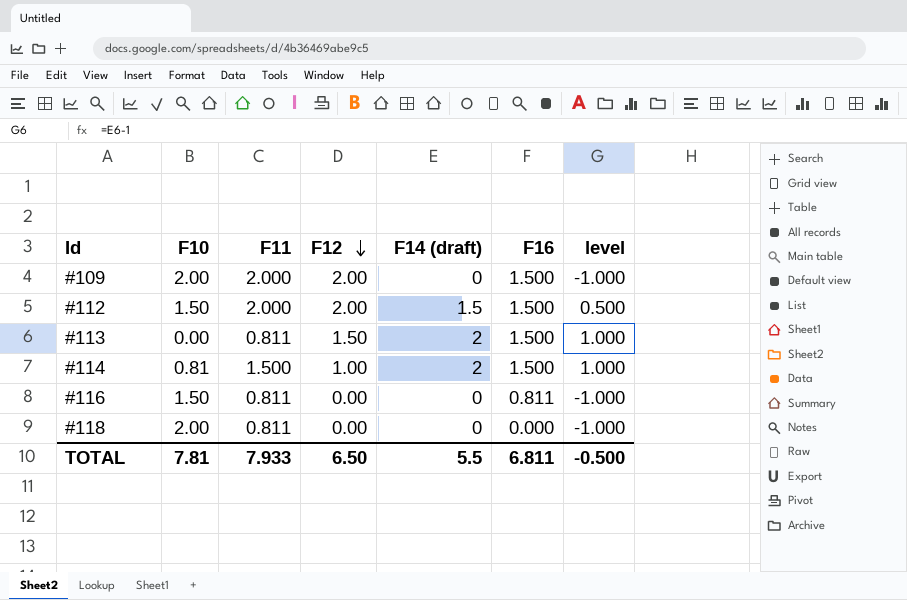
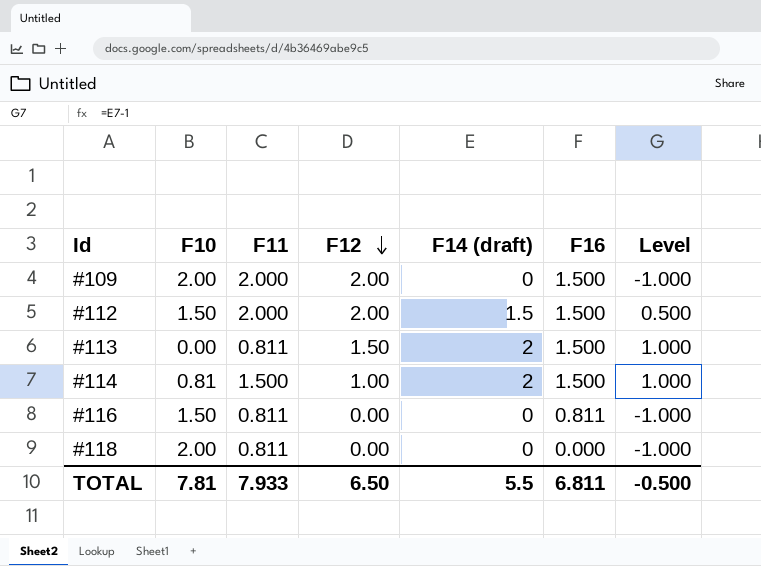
column name: level -> Level

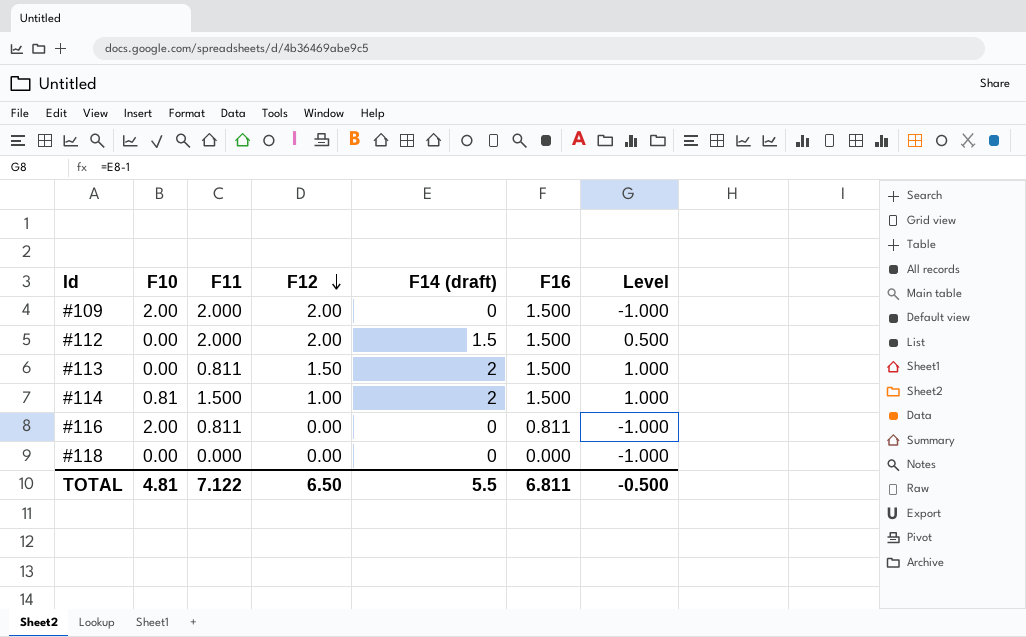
#112 | F10: 1.50 -> 0.00
#116 | F10: 1.50 -> 2.00
#118 | F10: 2.00 -> 0.00
#118 | F11: 0.811 -> 0.000
TOTAL | F10: 7.81 -> 4.81
TOTAL | F11: 7.933 -> 7.122

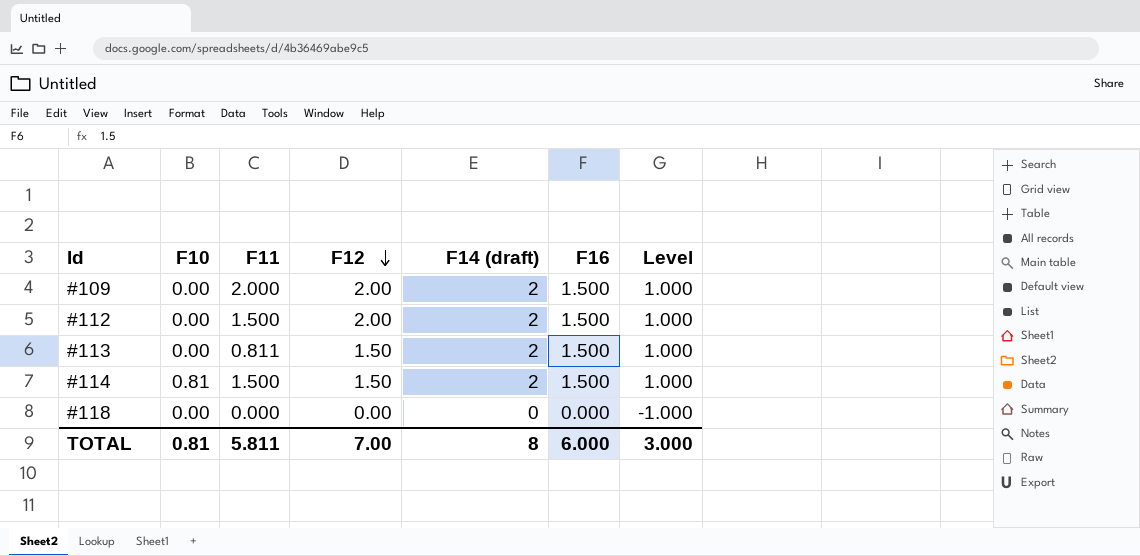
row #116: 2.00 | 0.811 | 0.00 | 0 | 0.811 | -1.000 -> none
#109 | F10: 2.00 -> 0.00
#109 | F14 (draft): 0 -> 2
#109 | Level: -1.000 -> 1.000
#112 | F11: 2.000 -> 1.500
#112 | F14 (draft): 1.5 -> 2
#112 | Level: 0.500 -> 1.000
#114 | F12: 1.00 -> 1.50
TOTAL | F10: 4.81 -> 0.81
TOTAL | F11: 7.122 -> 5.811
TOTAL | F12: 6.50 -> 7.00
TOTAL | F14 (draft): 5.5 -> 8
TOTAL | F16: 6.811 -> 6.000
TOTAL | Level: -0.500 -> 3.000

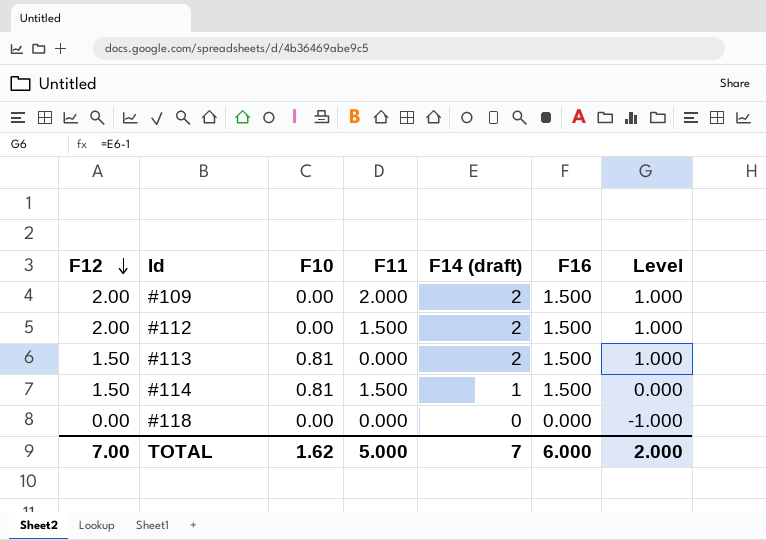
column F12 | position: 4 -> 1
#113 | F10: 0.00 -> 0.81
#113 | F11: 0.811 -> 0.000
#114 | F14 (draft): 2 -> 1
#114 | Level: 1.000 -> 0.000
TOTAL | F10: 0.81 -> 1.62
TOTAL | F11: 5.811 -> 5.000
TOTAL | F14 (draft): 8 -> 7
TOTAL | Level: 3.000 -> 2.000

